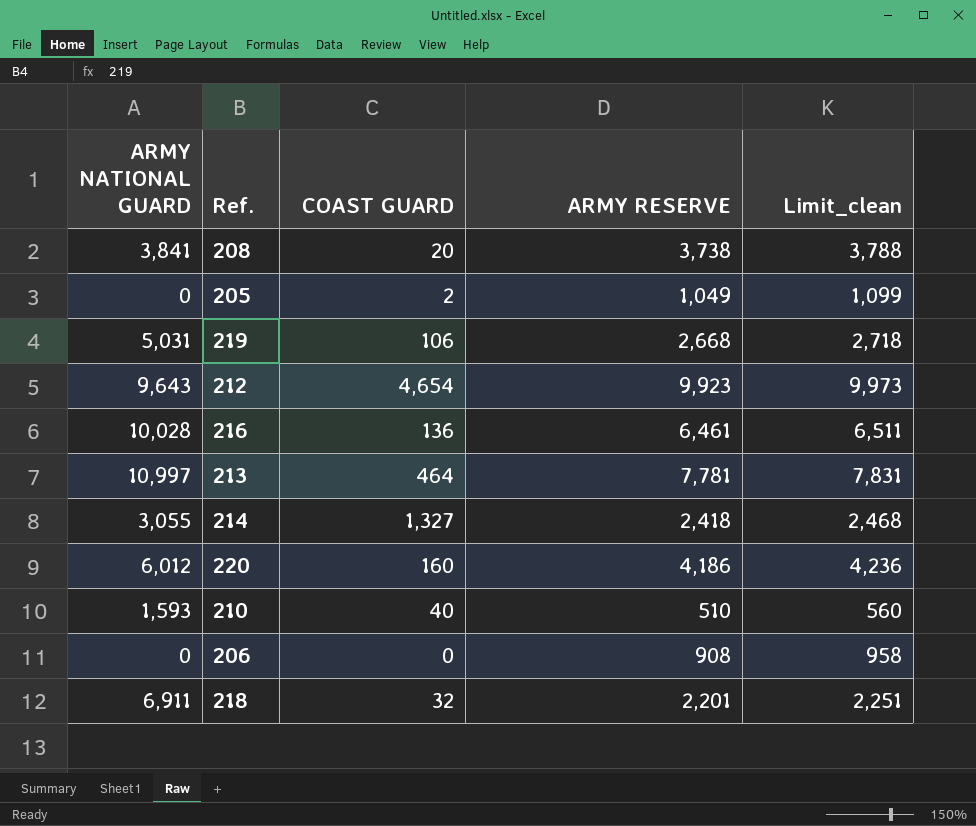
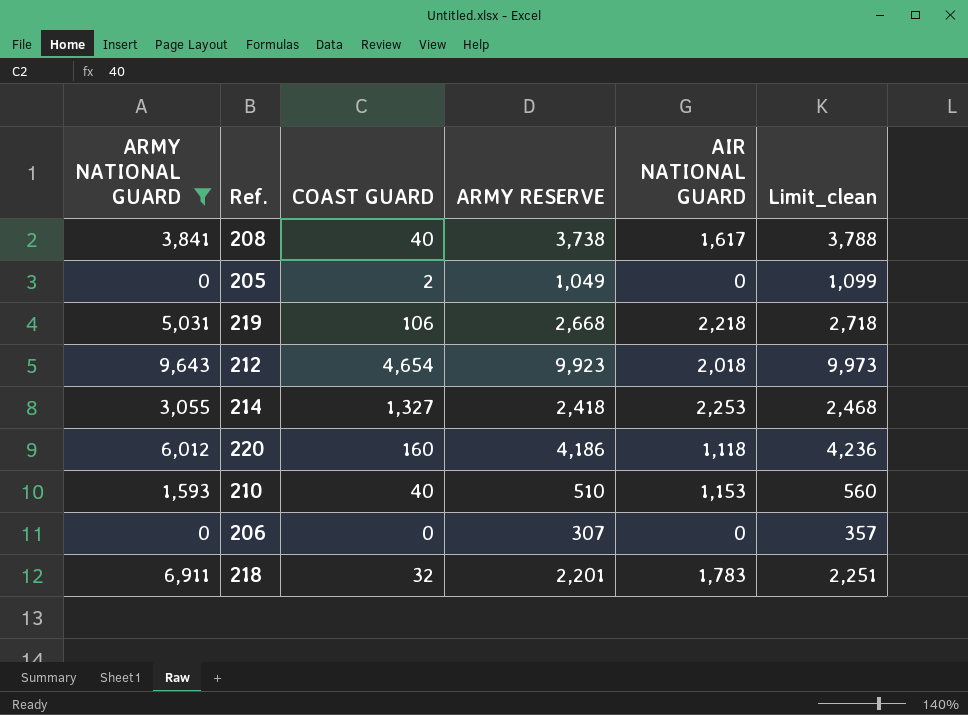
filter: none -> ARMY NATIONAL GUARD <= 9,643
column AIR NATIONAL GUARD | position: none -> 5
208 | COAST GUARD: 20 -> 40
206 | ARMY RESERVE: 908 -> 307
206 | Limit_clean: 958 -> 357

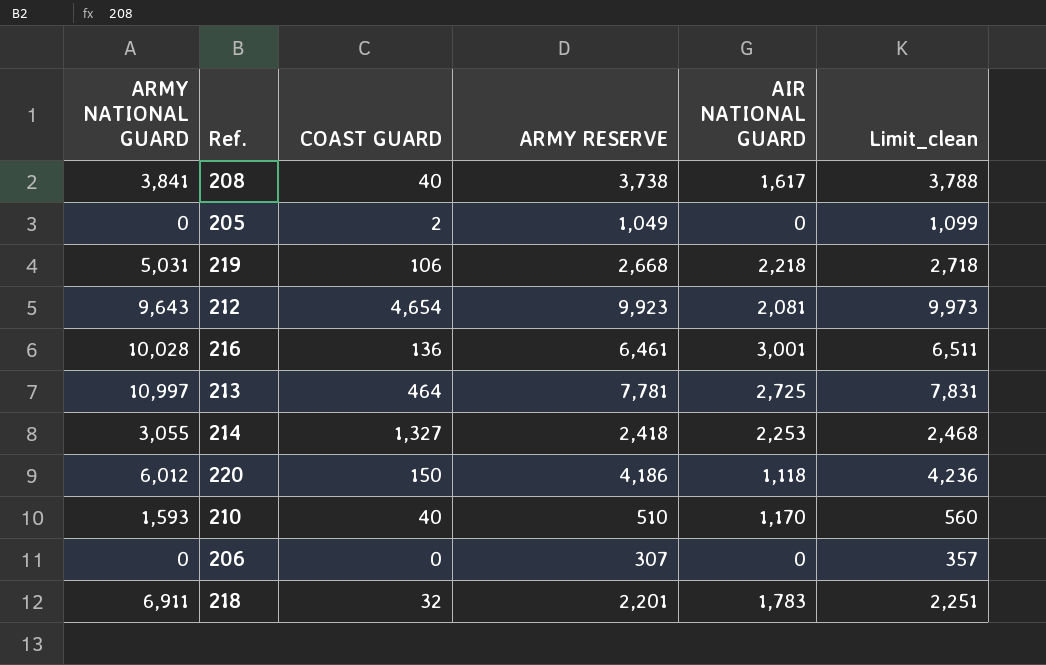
filter: ARMY NATIONAL GUARD <= 9,643 -> none
212 | AIR NATIONAL GUARD: 2,018 -> 2,081
220 | COAST GUARD: 160 -> 150
210 | AIR NATIONAL GUARD: 1,153 -> 1,170

